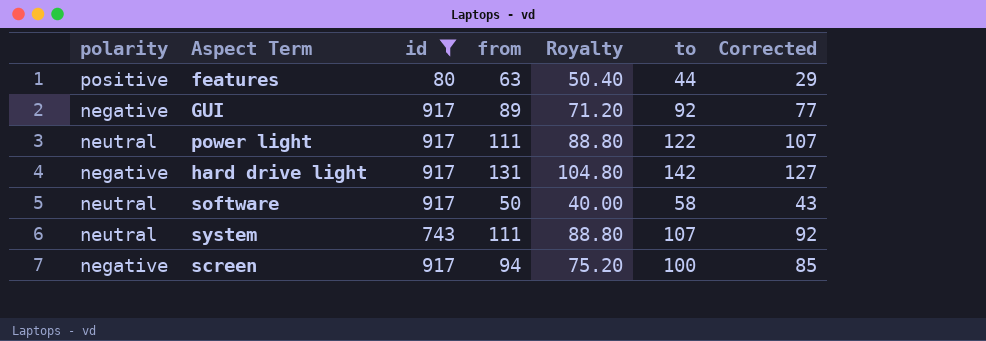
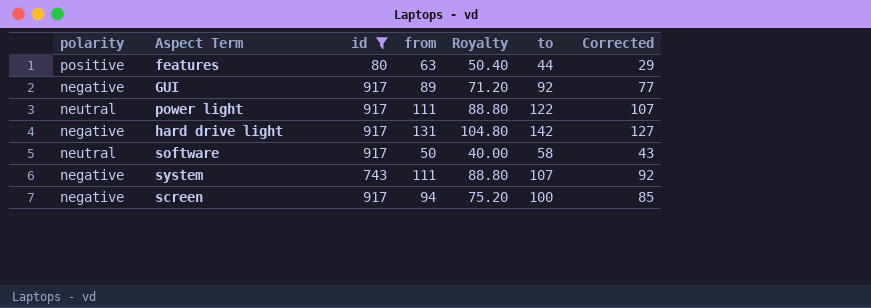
system | polarity: neutral -> negative

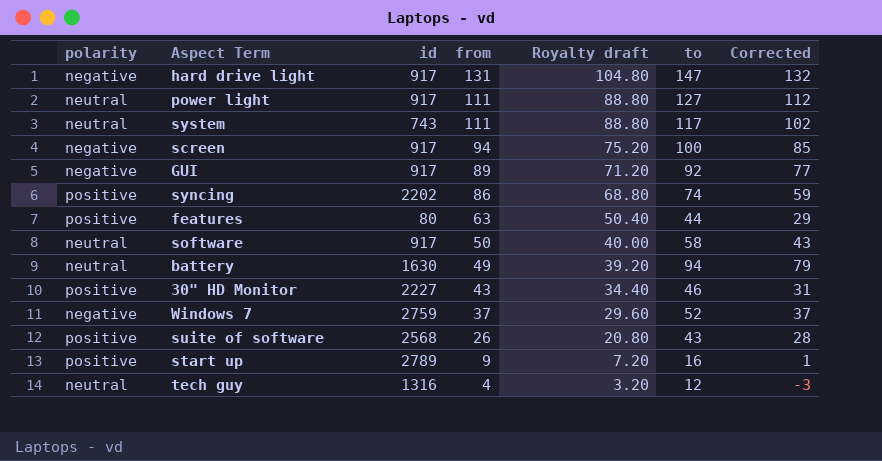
filter: id <= 917 -> none
row order: none -> from descending
column name: Royalty -> Royalty draft
hard drive light | to: 142 -> 147
hard drive light | Corrected: 127 -> 132
power light | to: 122 -> 127
power light | Corrected: 107 -> 112
system | polarity: negative -> neutral
system | to: 107 -> 117
system | Corrected: 92 -> 102

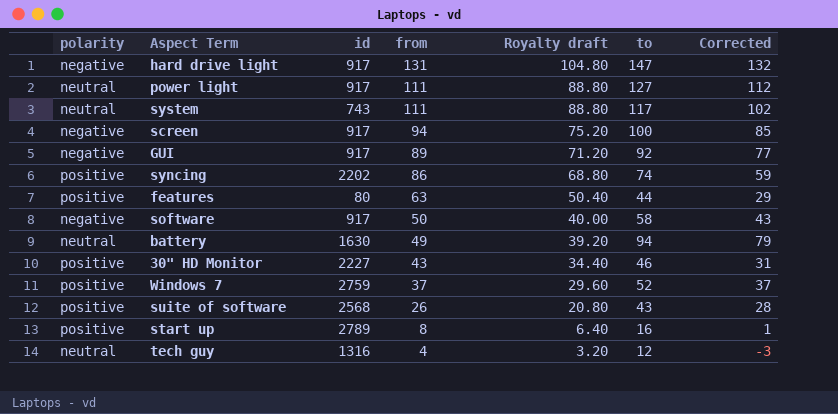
software | polarity: neutral -> negative
Windows 7 | polarity: negative -> positive
start up | from: 9 -> 8
start up | Royalty draft: 7.20 -> 6.40

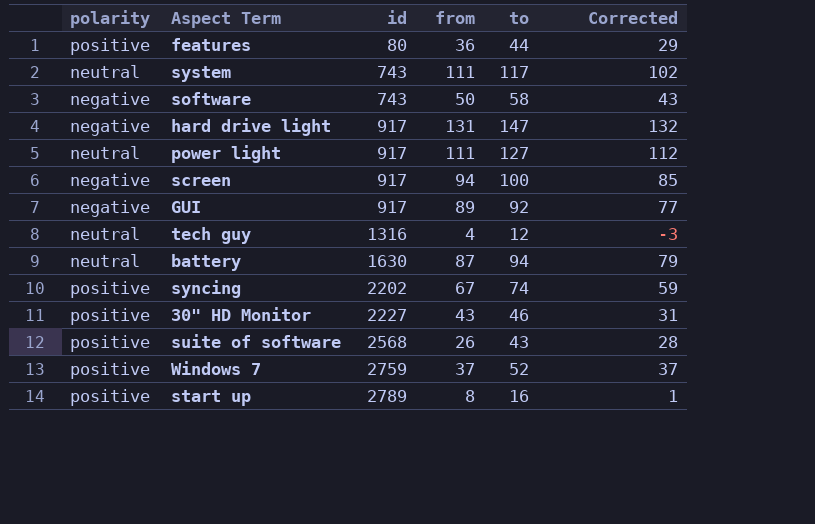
row order: from descending -> id ascending
column Royalty draft | formula: [from] * 0.8 -> none
features | from: 63 -> 36
software | id: 917 -> 743
battery | from: 49 -> 87
syncing | from: 86 -> 67

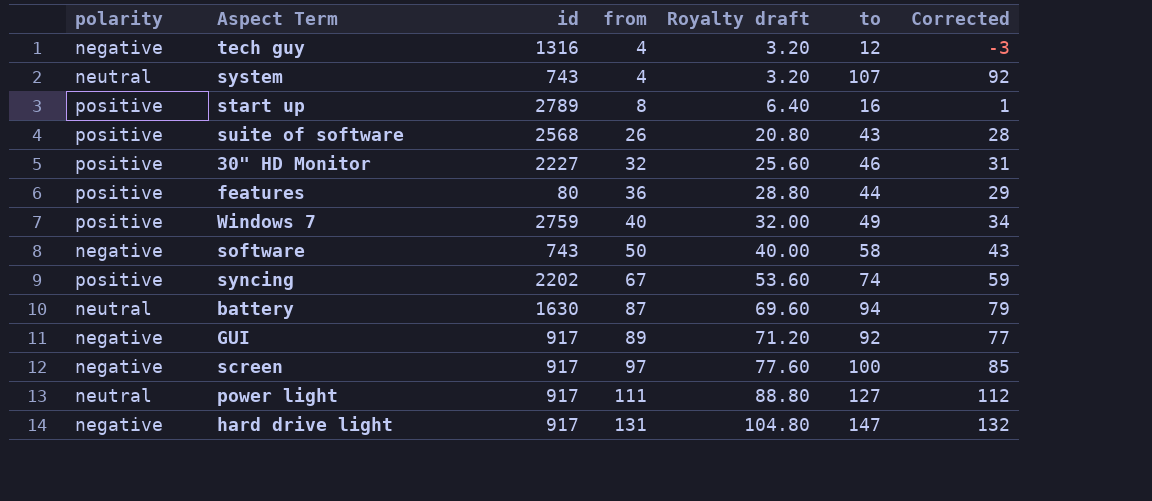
row order: id ascending -> from ascending
column Royalty draft | formula: none -> [from] * 0.8
tech guy | polarity: neutral -> negative
system | from: 111 -> 4
system | to: 117 -> 107
system | Corrected: 102 -> 92
30" HD Monitor | from: 43 -> 32
Windows 7 | from: 37 -> 40
Windows 7 | to: 52 -> 49
Windows 7 | Corrected: 37 -> 34
screen | from: 94 -> 97

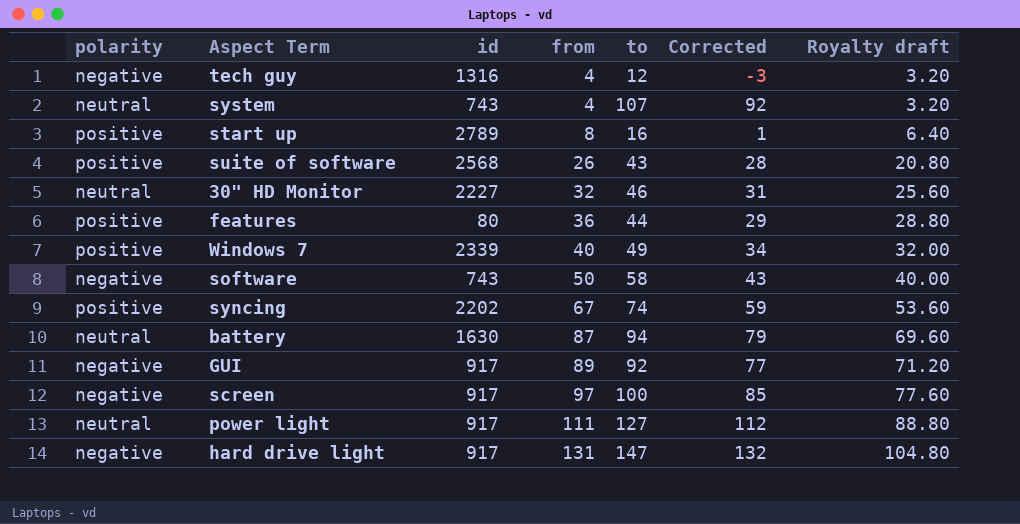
column Royalty draft | position: 5 -> 7
30" HD Monitor | polarity: positive -> neutral
Windows 7 | id: 2759 -> 2339

